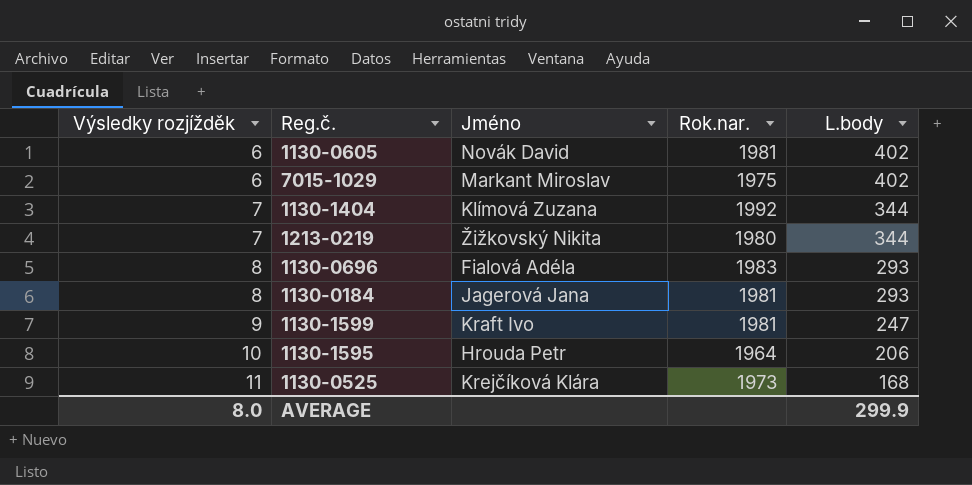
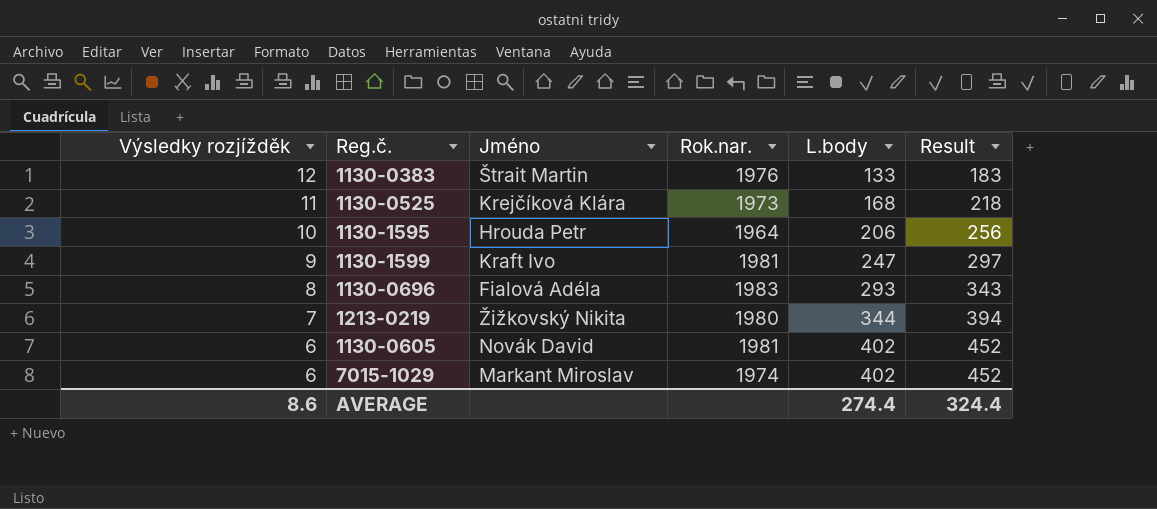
row order: Výsledky rozjížděk ascending -> Výsledky rozjížděk descending
column Result | formula: none -> [L.body] + 50
row 1130-1404: 7 | Klímová Zuzana | 1992 | 344 -> none
row 1130-0184: 8 | Jagerová Jana | 1981 | 293 -> none
row 1130-0383: none -> 12 | Štrait Martin | 1976 | 133 | 183
7015-1029 | Rok.nar.: 1975 -> 1974
AVERAGE | Výsledky rozjížděk: 8.0 -> 8.6
AVERAGE | L.body: 299.9 -> 274.4

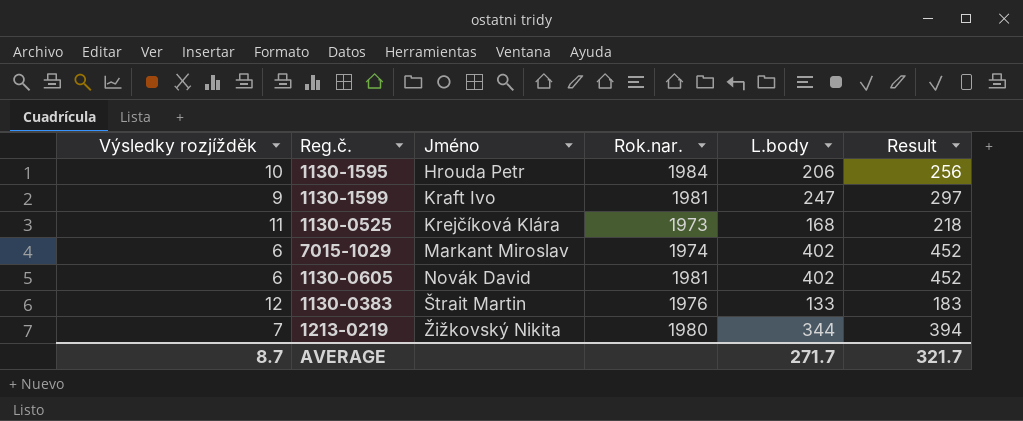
row order: Výsledky rozjížděk descending -> Jméno ascending
row 1130-0696: 8 | Fialová Adéla | 1983 | 293 | 343 -> none
1130-1595 | Rok.nar.: 1964 -> 1984
AVERAGE | Výsledky rozjížděk: 8.6 -> 8.7
AVERAGE | L.body: 274.4 -> 271.7
AVERAGE | Result: 324.4 -> 321.7

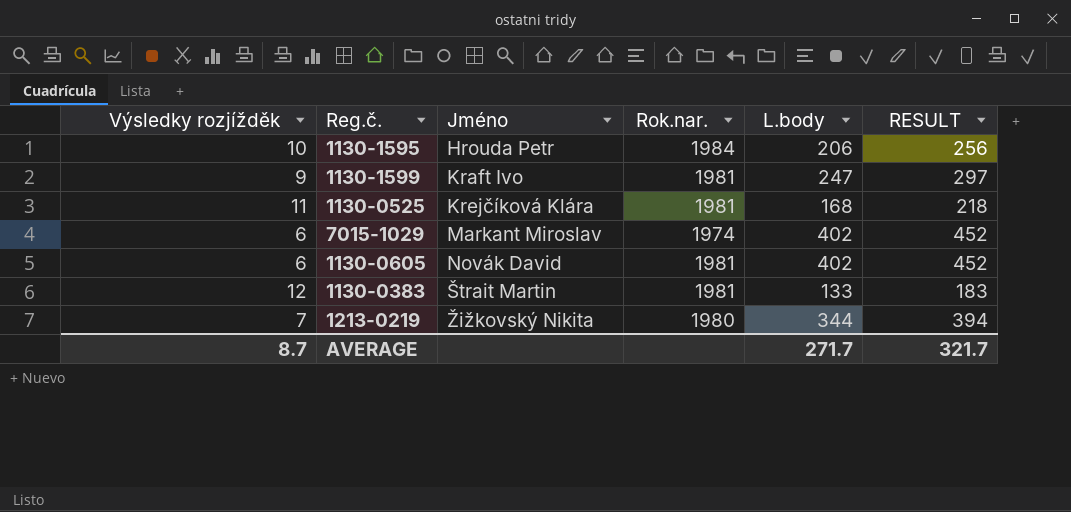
column name: Result -> RESULT
1130-0525 | Rok.nar.: 1973 -> 1981
1130-0383 | Rok.nar.: 1976 -> 1981

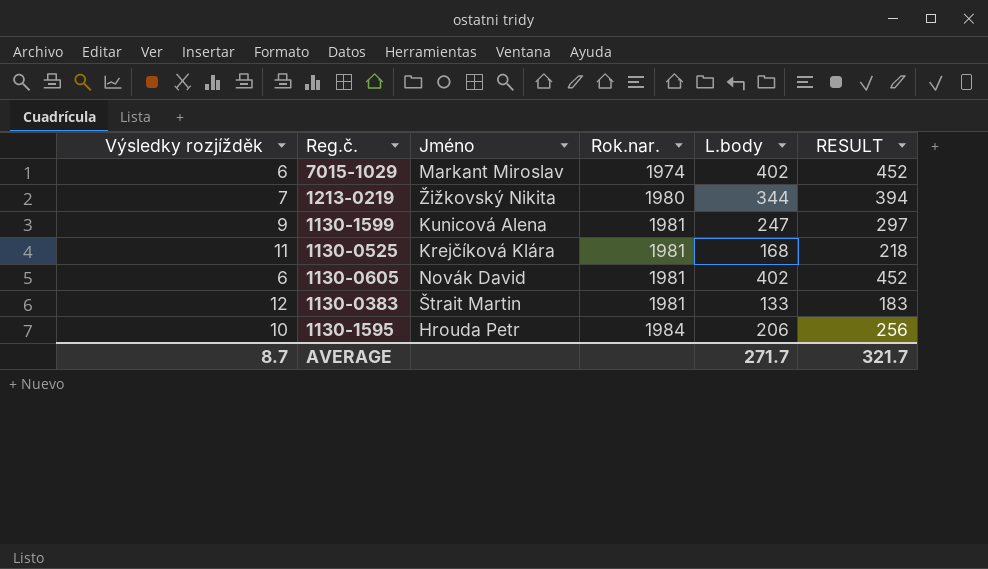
row order: Jméno ascending -> Rok.nar. ascending
1130-1599 | Jméno: Kraft Ivo -> Kunicová Alena

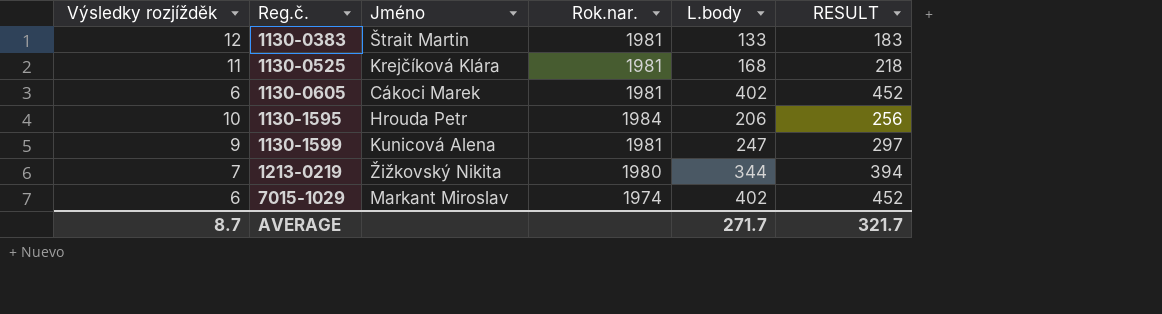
row order: Rok.nar. ascending -> Reg.č. ascending
1130-0605 | Jméno: Novák David -> Cákoci Marek

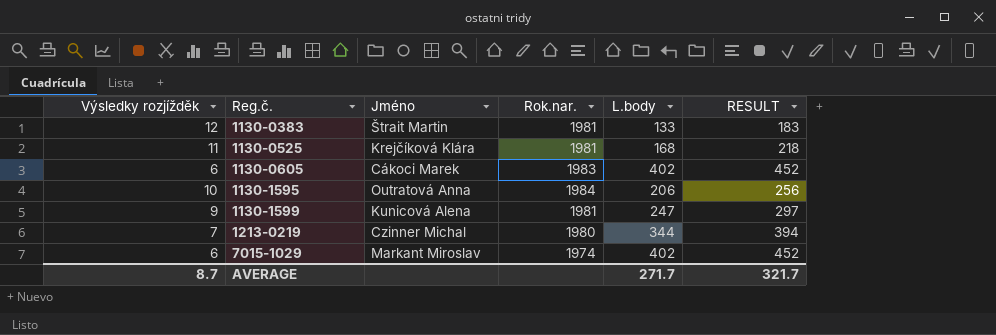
1130-0605 | Rok.nar.: 1981 -> 1983
1130-1595 | Jméno: Hrouda Petr -> Outratová Anna
1213-0219 | Jméno: Žižkovský Nikita -> Czinner Michal

